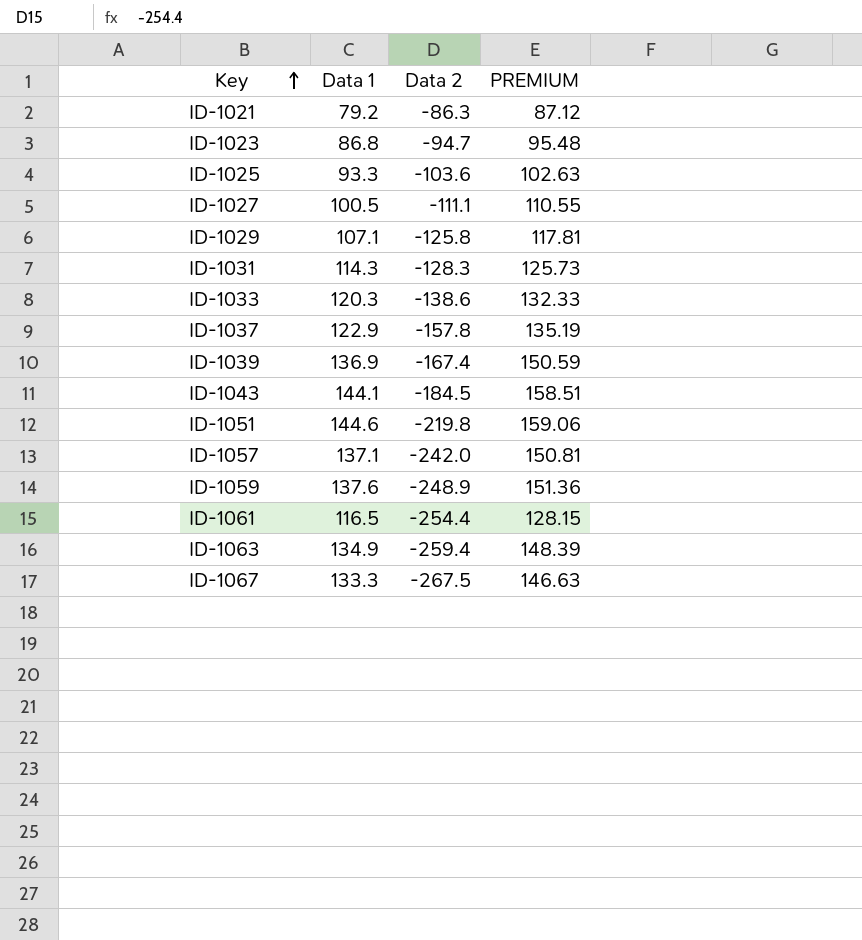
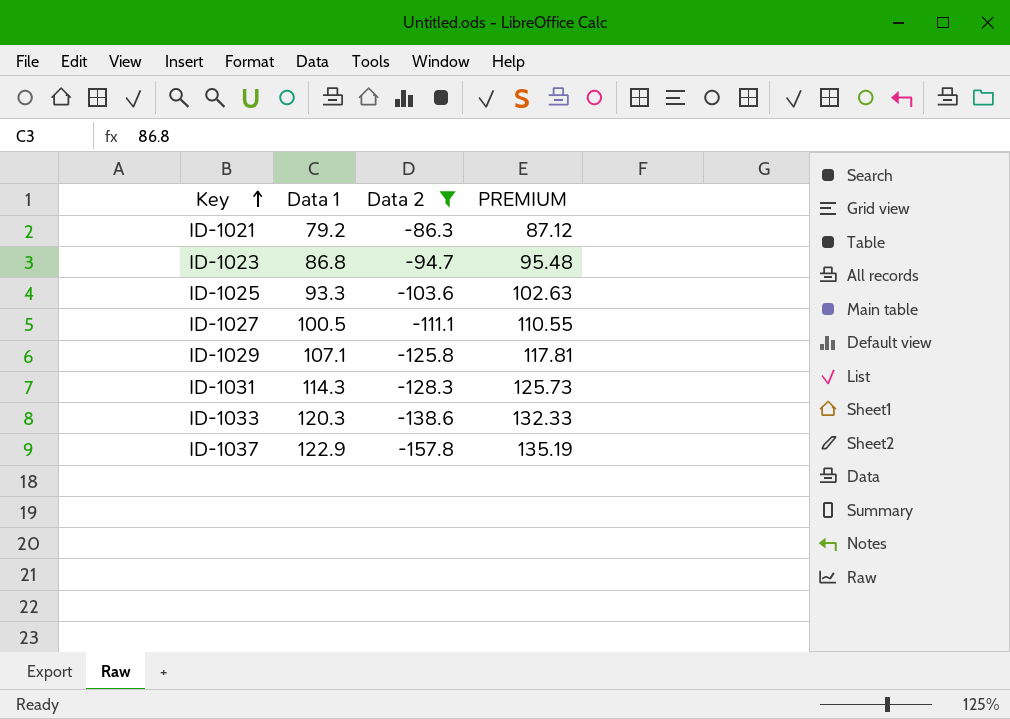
filter: none -> Data 2 >= -157.8

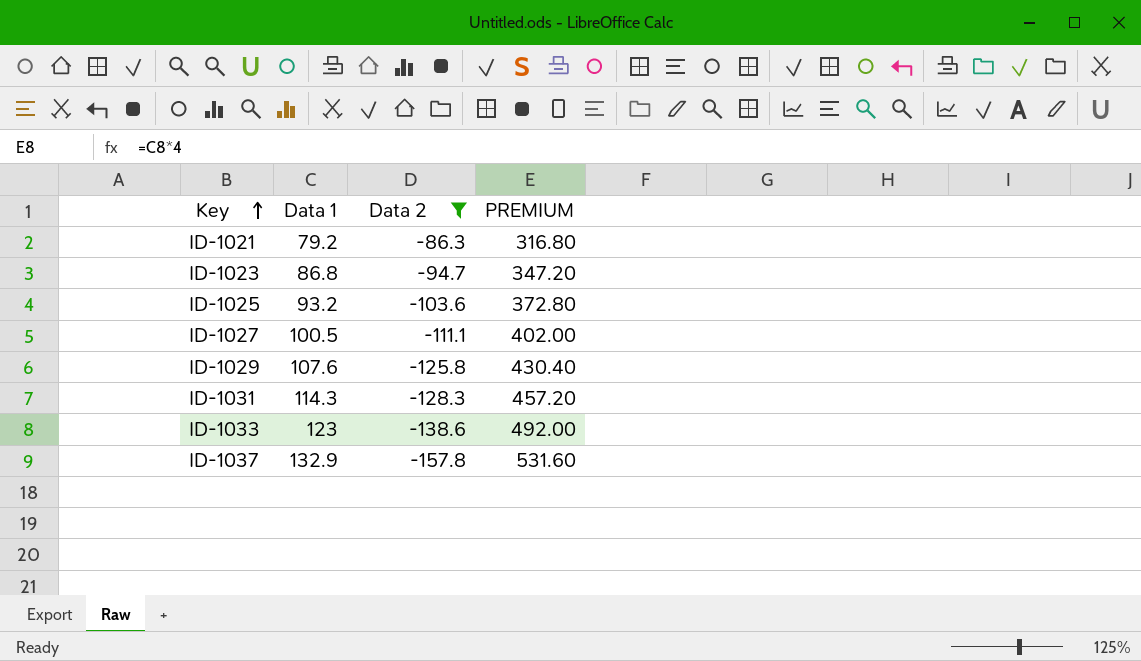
column PREMIUM | formula: [Data 1] * 1.1 -> [Data 1] * 4
ID-1025 | Data 1: 93.3 -> 93.2
ID-1029 | Data 1: 107.1 -> 107.6
ID-1033 | Data 1: 120.3 -> 123
ID-1037 | Data 1: 122.9 -> 132.9

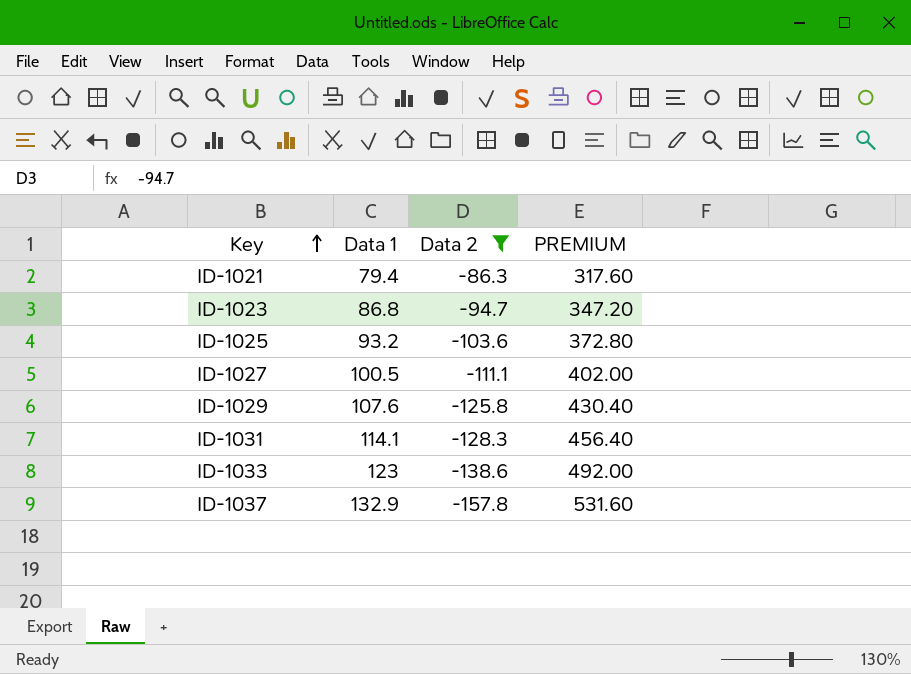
ID-1021 | Data 1: 79.2 -> 79.4
ID-1021 | PREMIUM: 316.80 -> 317.60
ID-1031 | Data 1: 114.3 -> 114.1
ID-1031 | PREMIUM: 457.20 -> 456.40

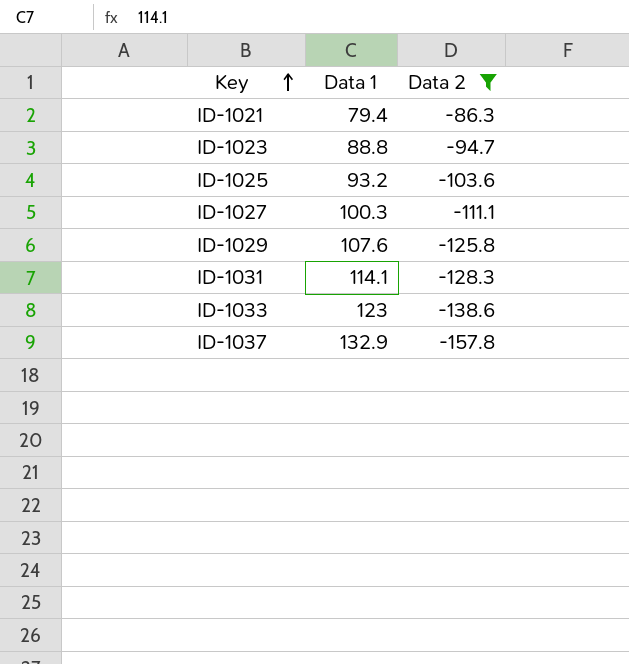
column PREMIUM | formula: [Data 1] * 4 -> none
ID-1023 | Data 1: 86.8 -> 88.8
ID-1027 | Data 1: 100.5 -> 100.3

